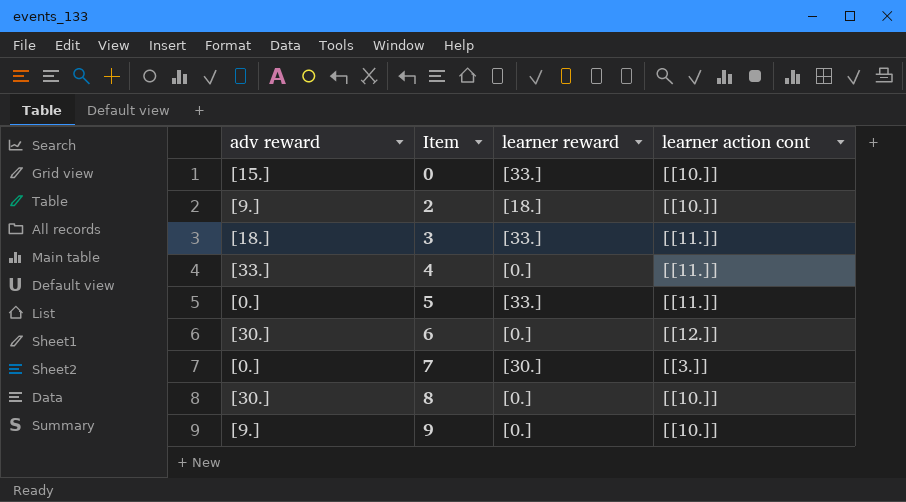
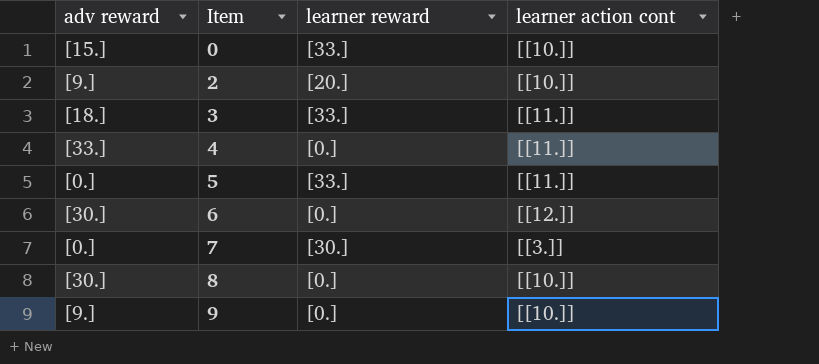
2 | learner reward: [18.] -> [20.]

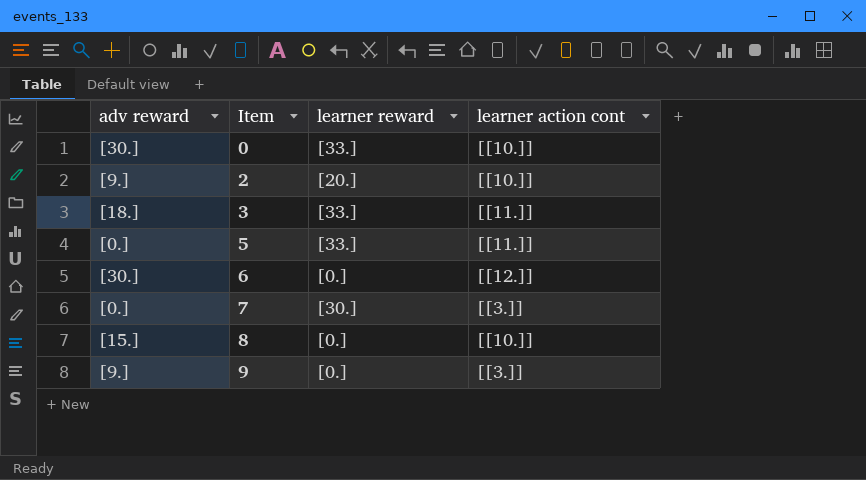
row 4: [33.] | [0.] | [[11.]] -> none
0 | adv reward: [15.] -> [30.]
8 | adv reward: [30.] -> [15.]
9 | learner action cont: [[10.]] -> [[3.]]

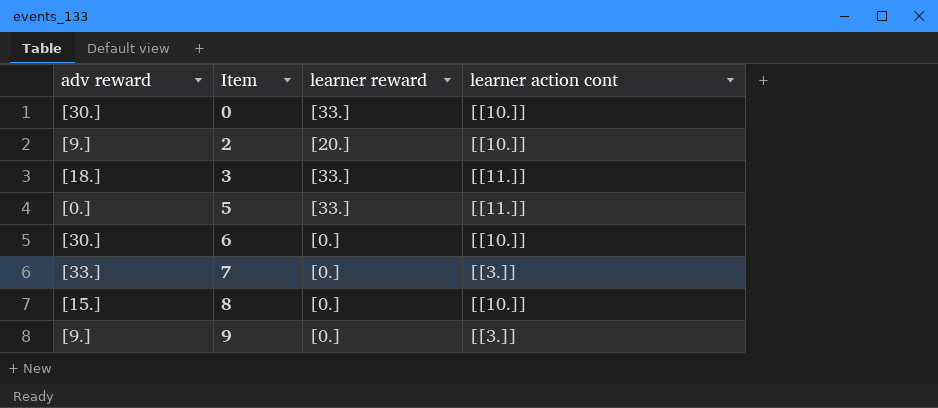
6 | learner action cont: [[12.]] -> [[10.]]
7 | adv reward: [0.] -> [33.]
7 | learner reward: [30.] -> [0.]

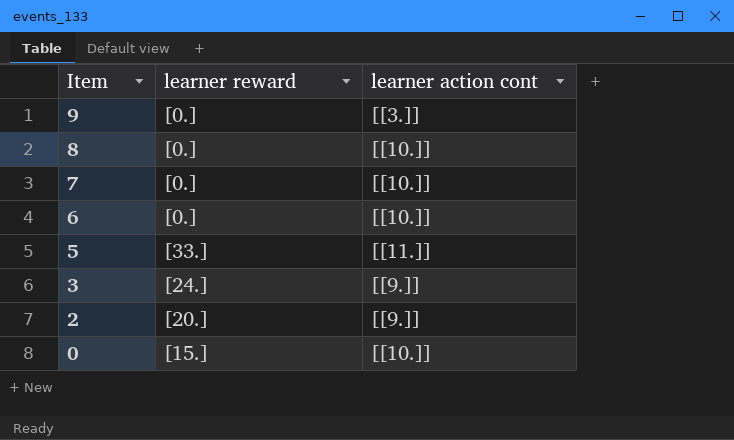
row order: Item ascending -> Item descending
column adv reward | position: 1 -> none
7 | learner action cont: [[3.]] -> [[10.]]
3 | learner reward: [33.] -> [24.]
3 | learner action cont: [[11.]] -> [[9.]]
2 | learner action cont: [[10.]] -> [[9.]]
0 | learner reward: [33.] -> [15.]

